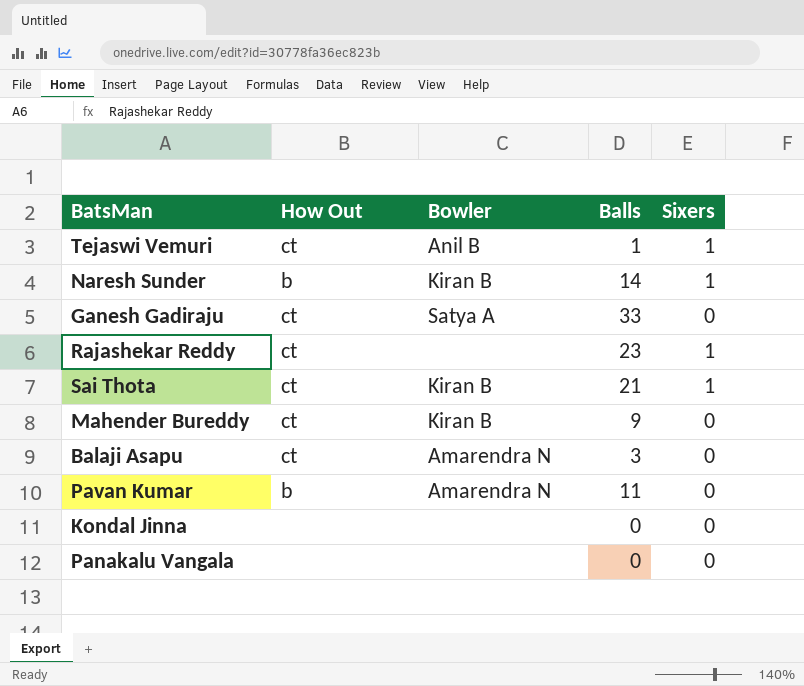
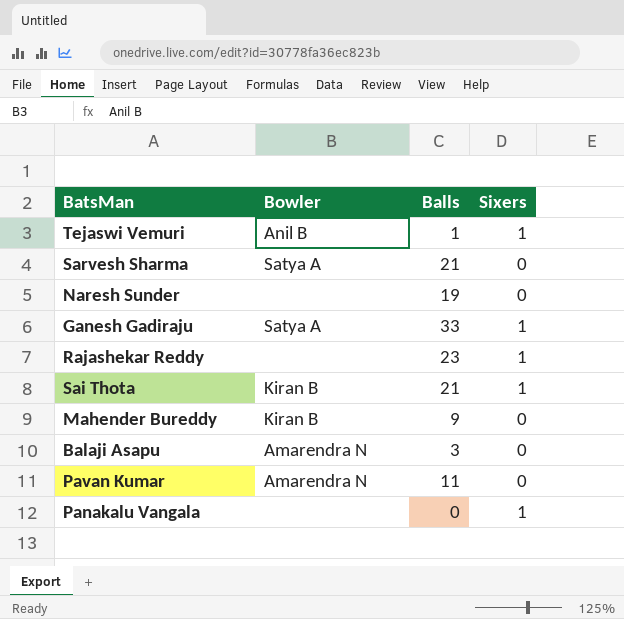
column How Out | position: 2 -> none
row Kondal Jinna: none | none | 0 | 0 -> none
row Sarvesh Sharma: none -> Satya A | 21 | 0
Naresh Sunder | Bowler: Kiran B -> none
Naresh Sunder | Balls: 14 -> 19
Naresh Sunder | Sixers: 1 -> 0
Ganesh Gadiraju | Sixers: 0 -> 1
Panakalu Vangala | Sixers: 0 -> 1

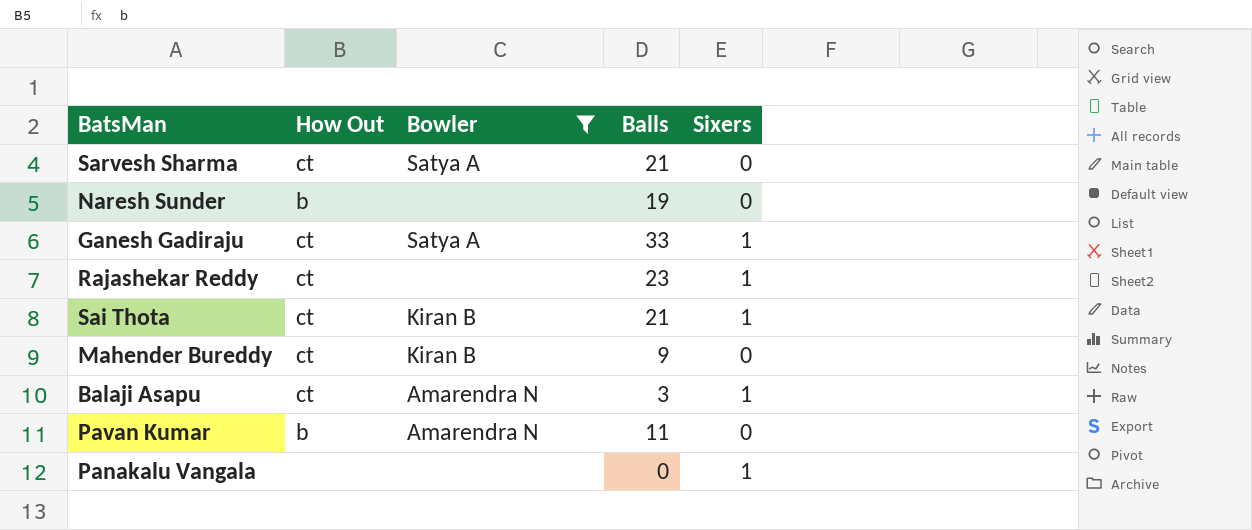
filter: none -> Bowler != Anil B
column How Out | position: none -> 2
Balaji Asapu | Sixers: 0 -> 1

